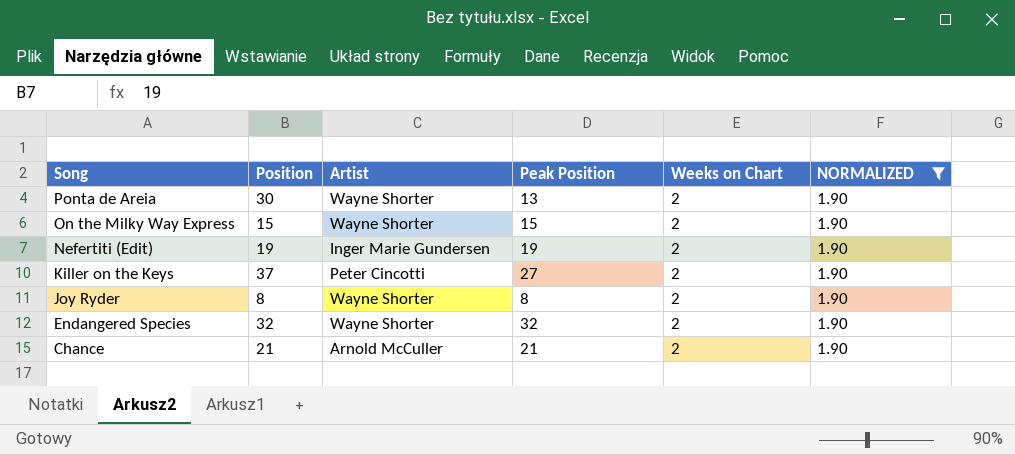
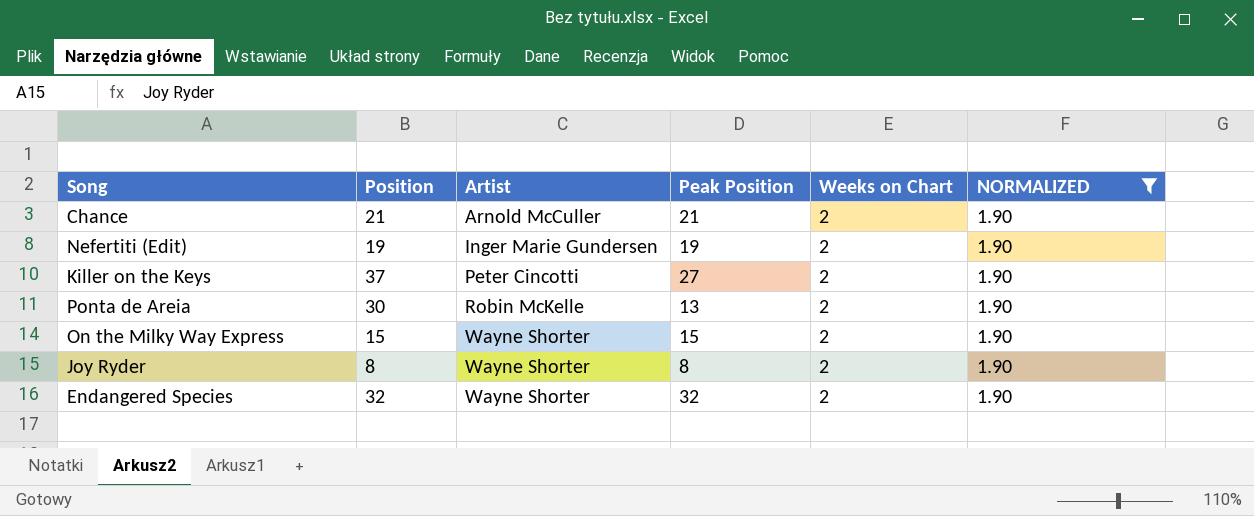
row order: Song descending -> Artist ascending
Ponta de Areia | Artist: Wayne Shorter -> Robin McKelle

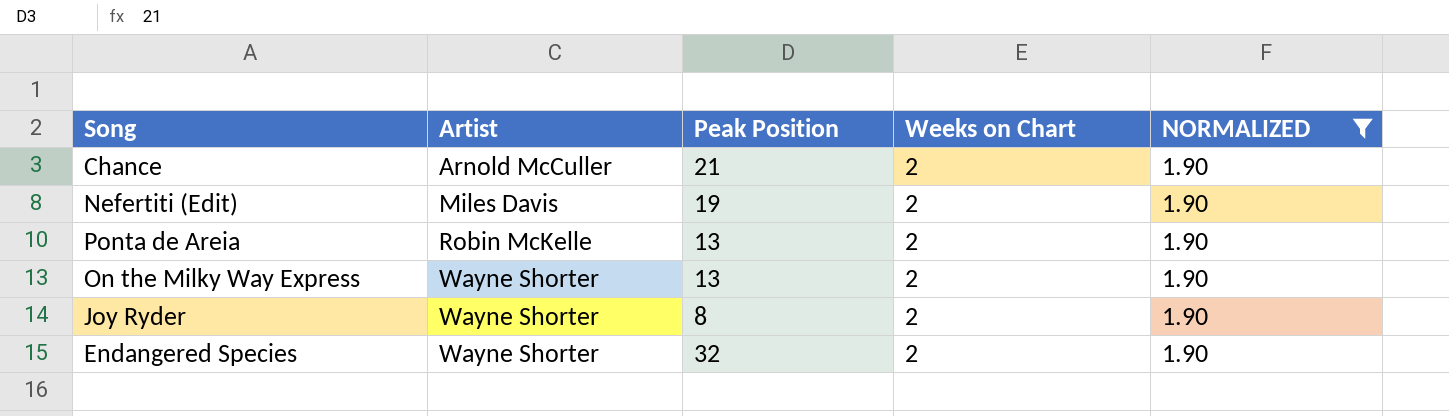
column Position | position: 2 -> none
row Killer on the Keys: 37 | Peter Cincotti | 27 | 2 | 1.90 -> none
Nefertiti (Edit) | Artist: Inger Marie Gundersen -> Miles Davis
On the Milky Way Express | Peak Position: 15 -> 13

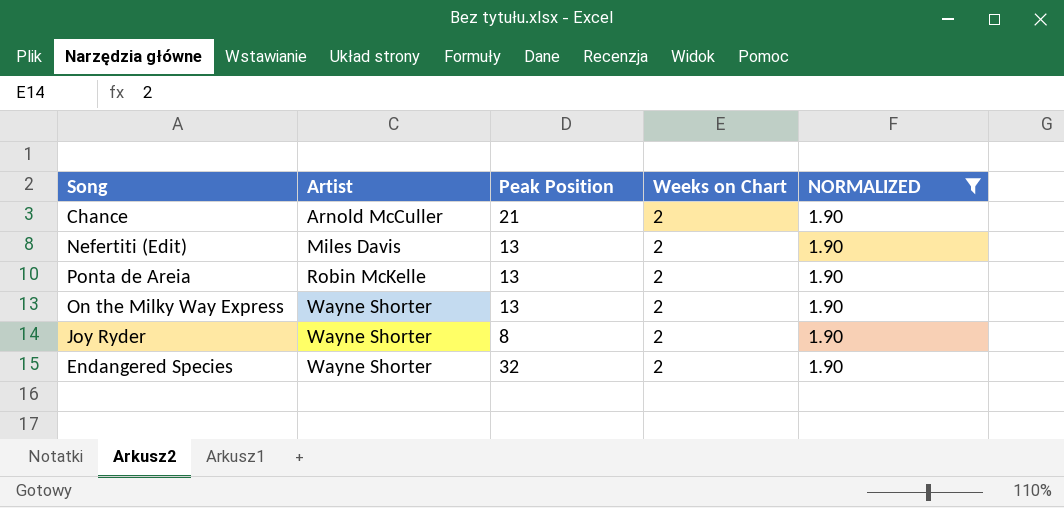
Nefertiti (Edit) | Peak Position: 19 -> 13

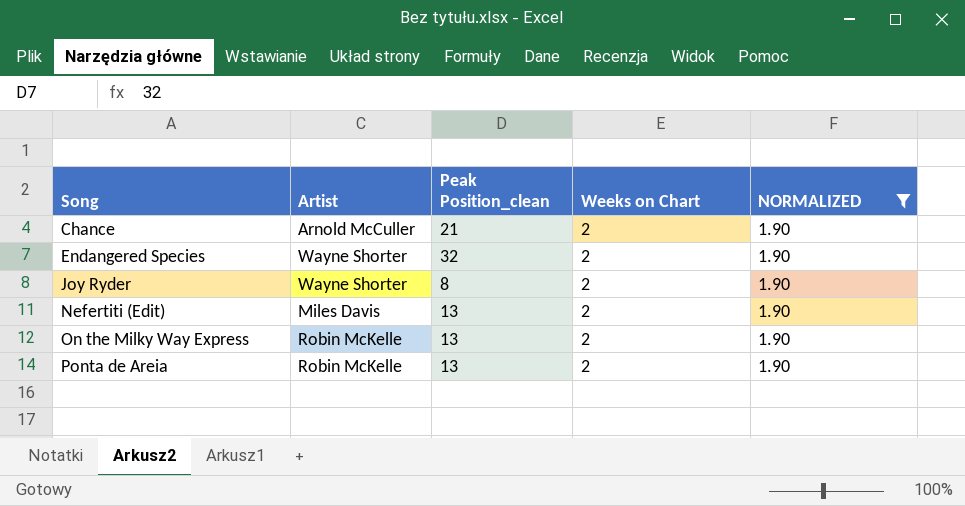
row order: Artist ascending -> Song ascending
column name: Peak Position -> Peak Position_clean
On the Milky Way Express | Artist: Wayne Shorter -> Robin McKelle

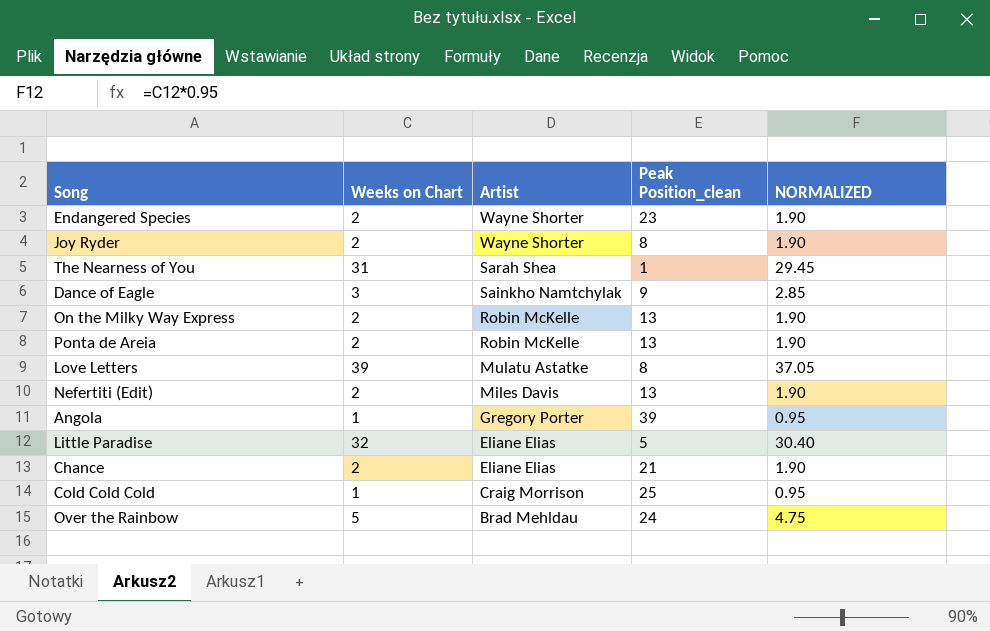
filter: NORMALIZED = 1.90 -> none
row order: Song ascending -> Artist descending
column Weeks on Chart | position: 4 -> 2
Endangered Species | Peak Position_clean: 32 -> 23
Chance | Artist: Arnold McCuller -> Eliane Elias

